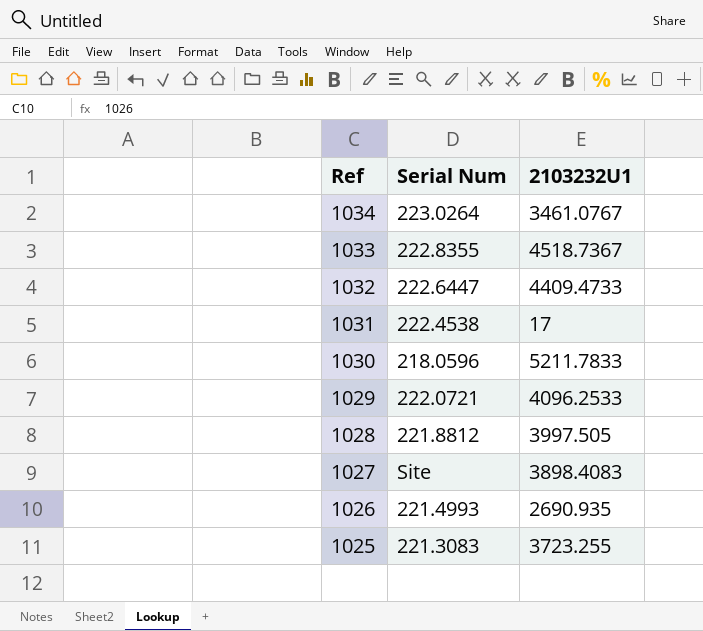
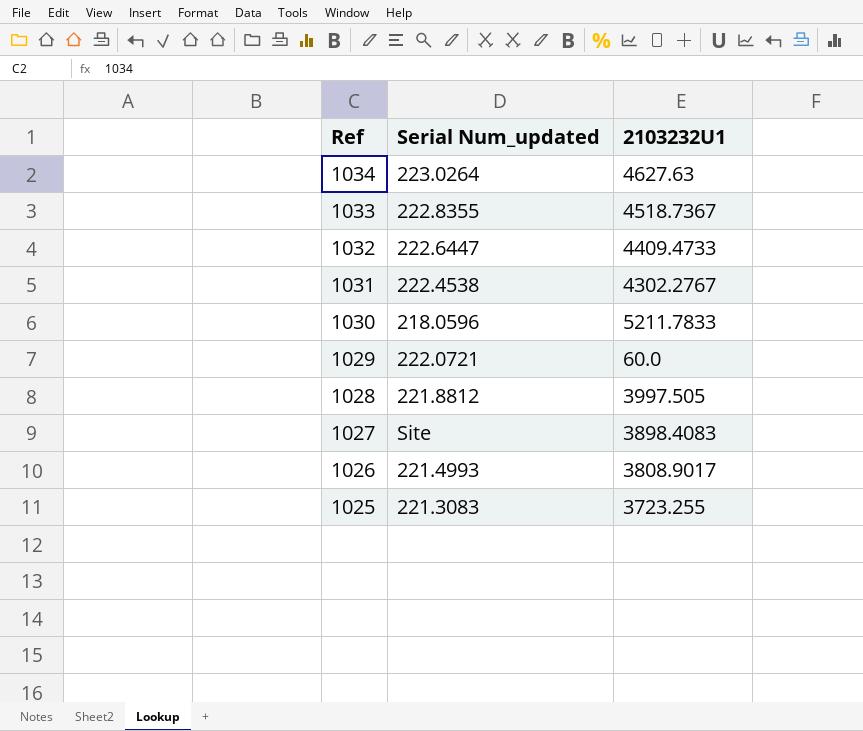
column name: Serial Num -> Serial Num_updated
1034 | 2103232U1: 3461.0767 -> 4627.63
1031 | 2103232U1: 17 -> 4302.2767
1029 | 2103232U1: 4096.2533 -> 60.0
1026 | 2103232U1: 2690.935 -> 3808.9017

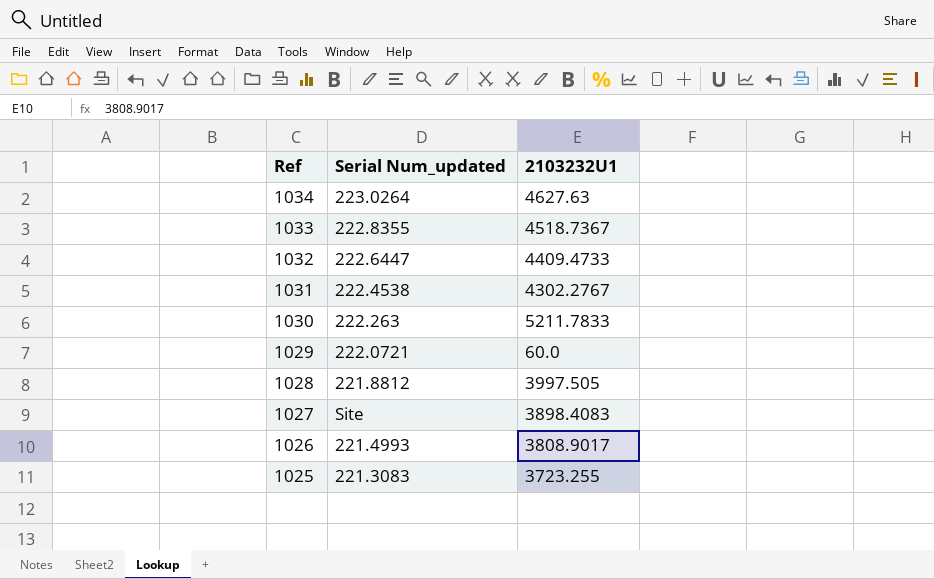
1030 | Serial Num_updated: 218.0596 -> 222.263

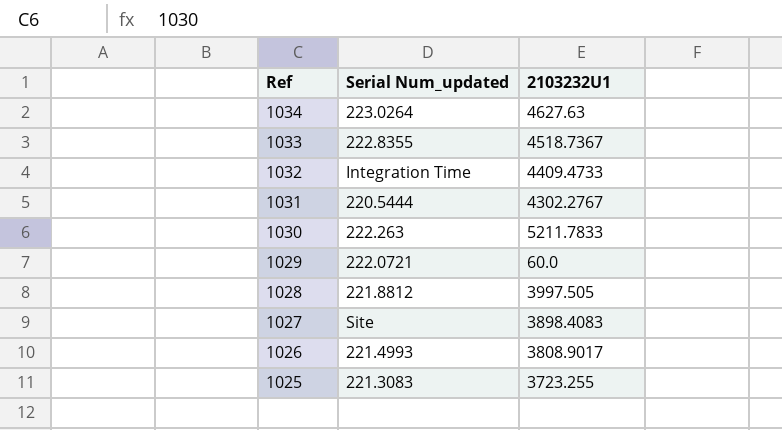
1032 | Serial Num_updated: 222.6447 -> Integration Time
1031 | Serial Num_updated: 222.4538 -> 220.5444

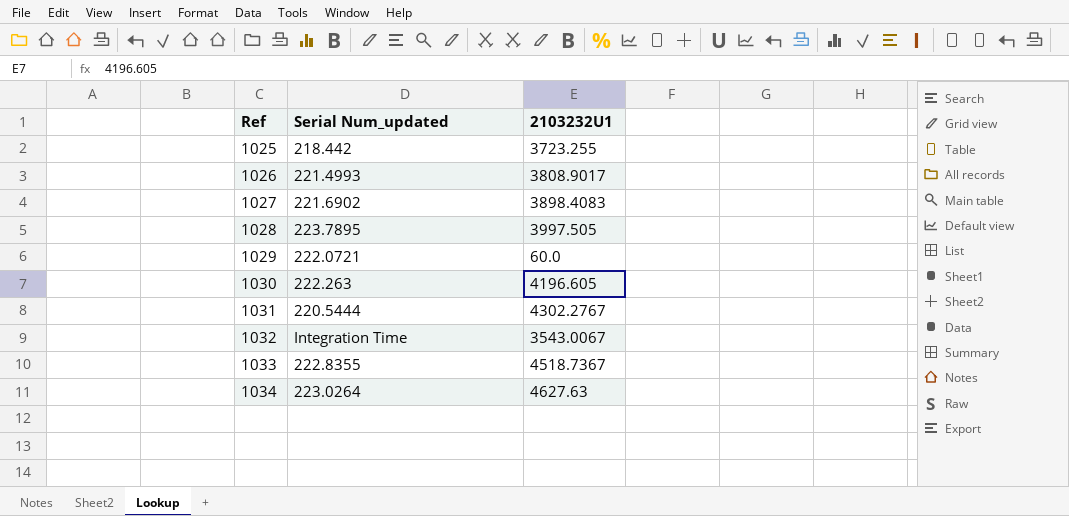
row order: Ref descending -> Ref ascending
1025 | Serial Num_updated: 221.3083 -> 218.442
1027 | Serial Num_updated: Site -> 221.6902
1028 | Serial Num_updated: 221.8812 -> 223.7895
1030 | 2103232U1: 5211.7833 -> 4196.605
1032 | 2103232U1: 4409.4733 -> 3543.0067

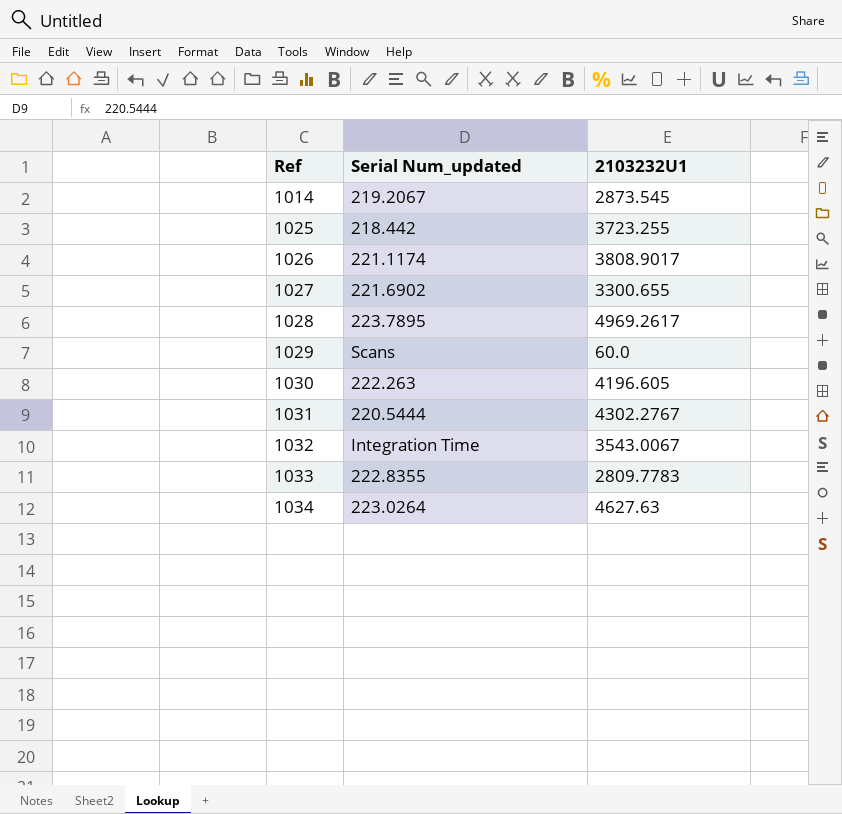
row 1014: none -> 219.2067 | 2873.545
1026 | Serial Num_updated: 221.4993 -> 221.1174
1027 | 2103232U1: 3898.4083 -> 3300.655
1028 | 2103232U1: 3997.505 -> 4969.2617
1029 | Serial Num_updated: 222.0721 -> Scans
1033 | 2103232U1: 4518.7367 -> 2809.7783

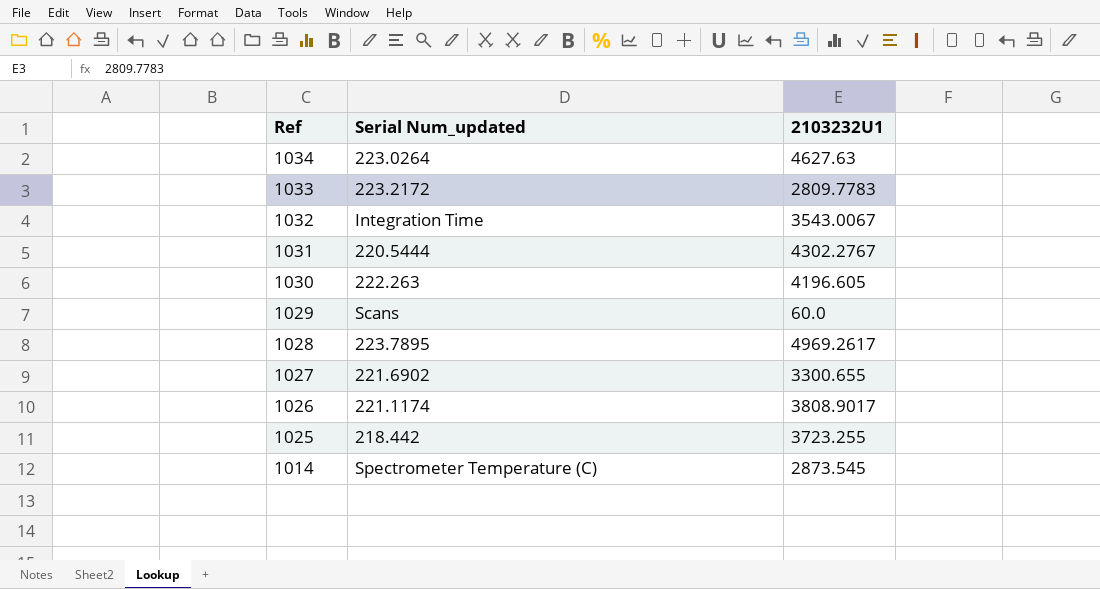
row order: Ref ascending -> Ref descending
1033 | Serial Num_updated: 222.8355 -> 223.2172
1014 | Serial Num_updated: 219.2067 -> Spectrometer Temperature (C)

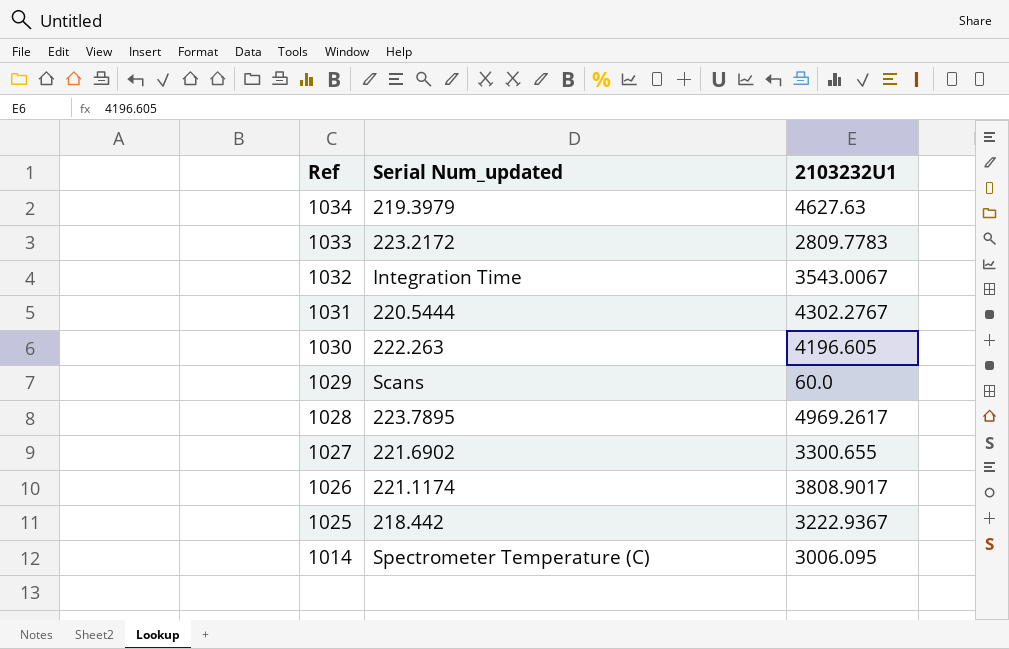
1034 | Serial Num_updated: 223.0264 -> 219.3979
1025 | 2103232U1: 3723.255 -> 3222.9367
1014 | 2103232U1: 2873.545 -> 3006.095

